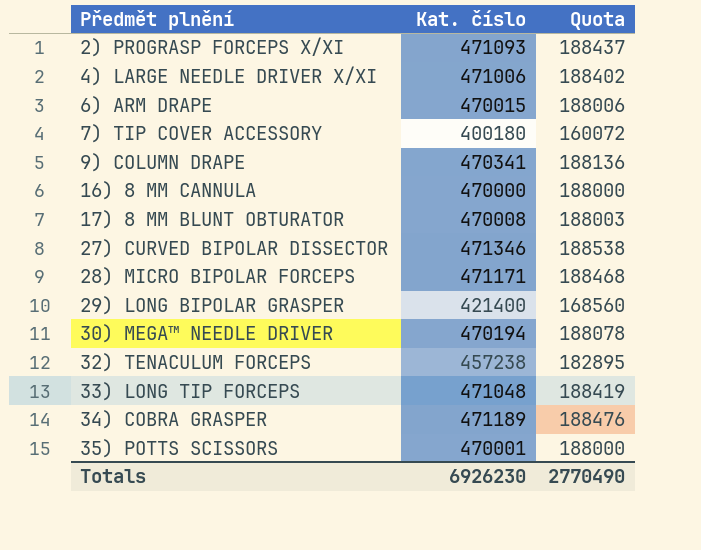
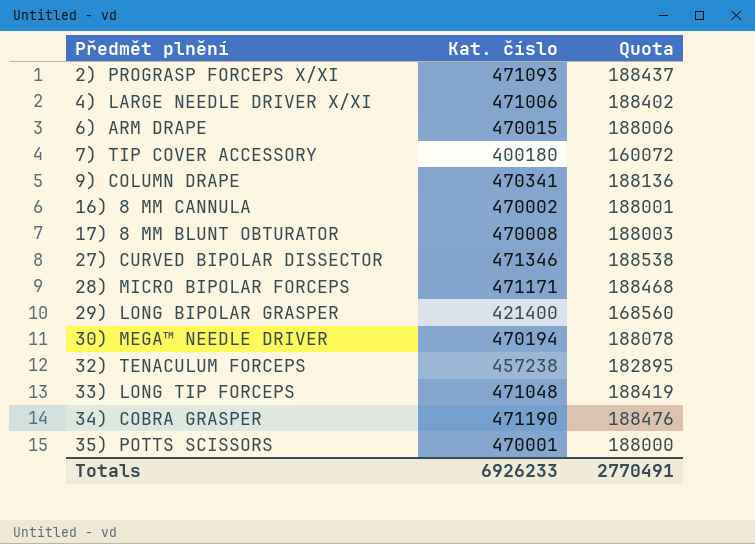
16) 8 MM CANNULA | Kat. číslo: 470000 -> 470002
16) 8 MM CANNULA | Quota: 188000 -> 188001
34) COBRA GRASPER | Kat. číslo: 471189 -> 471190
Totals | Kat. číslo: 6926230 -> 6926233
Totals | Quota: 2770490 -> 2770491

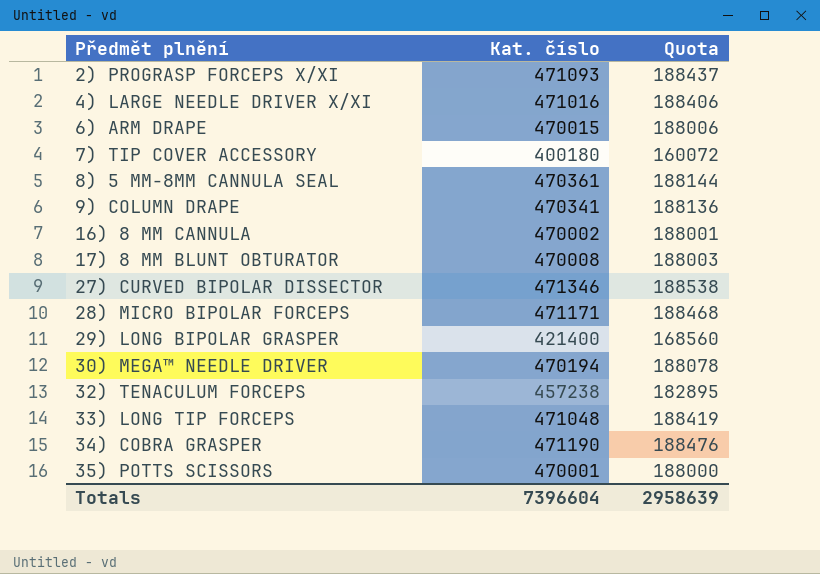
4) LARGE NEEDLE DRIVER X/XI | Kat. číslo: 471006 -> 471016
4) LARGE NEEDLE DRIVER X/XI | Quota: 188402 -> 188406
row 8) 5 MM-8MM CANNULA SEAL: none -> 470361 | 188144
Totals | Kat. číslo: 6926233 -> 7396604
Totals | Quota: 2770491 -> 2958639

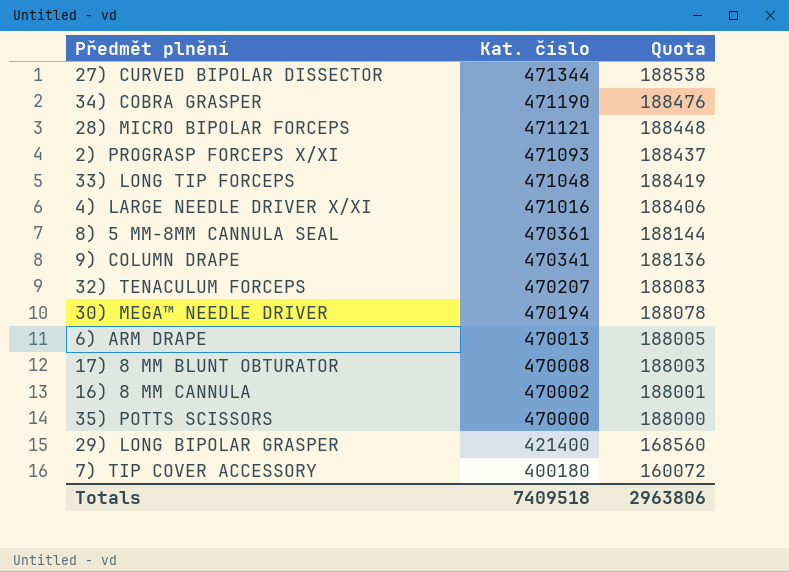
row order: Předmět plnění ascending -> Kat. číslo descending
27) CURVED BIPOLAR DISSECTOR | Kat. číslo: 471346 -> 471344
28) MICRO BIPOLAR FORCEPS | Kat. číslo: 471171 -> 471121
28) MICRO BIPOLAR FORCEPS | Quota: 188468 -> 188448
32) TENACULUM FORCEPS | Kat. číslo: 457238 -> 470207
32) TENACULUM FORCEPS | Quota: 182895 -> 188083
6) ARM DRAPE | Kat. číslo: 470015 -> 470013
6) ARM DRAPE | Quota: 188006 -> 188005
35) POTTS SCISSORS | Kat. číslo: 470001 -> 470000
Totals | Kat. číslo: 7396604 -> 7409518
Totals | Quota: 2958639 -> 2963806

